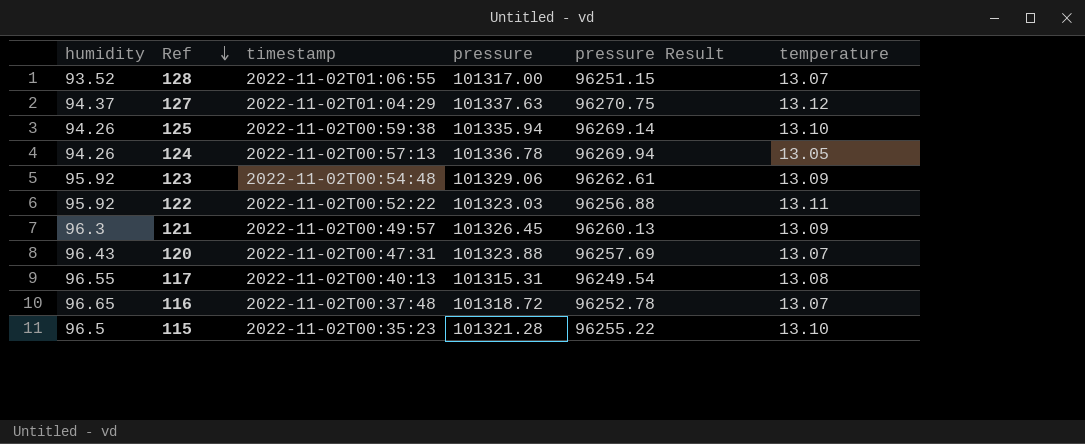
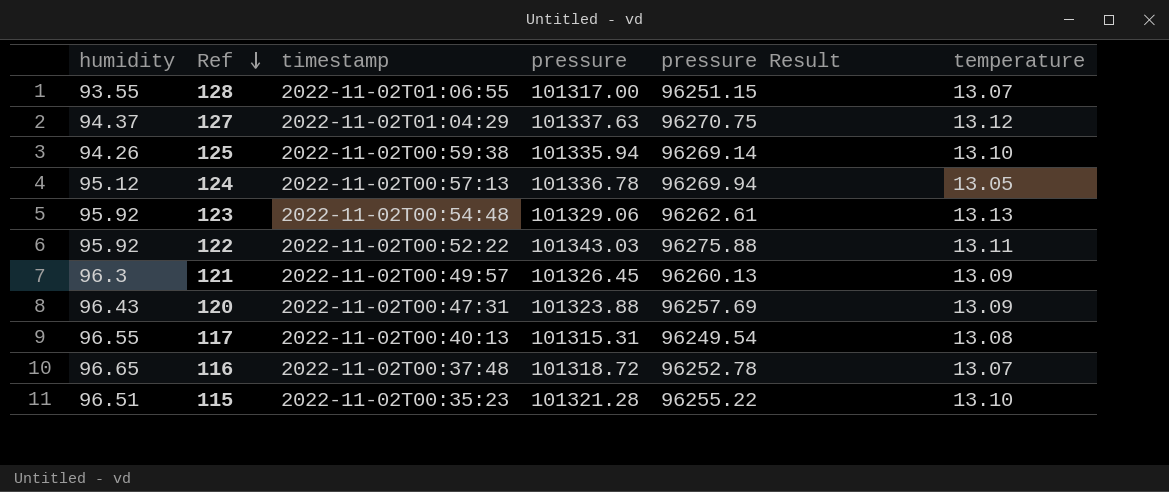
128 | humidity: 93.52 -> 93.55
124 | humidity: 94.26 -> 95.12
123 | temperature: 13.09 -> 13.13
122 | pressure: 101323.03 -> 101343.03
122 | pressure Result: 96256.88 -> 96275.88
120 | temperature: 13.07 -> 13.09
115 | humidity: 96.5 -> 96.51

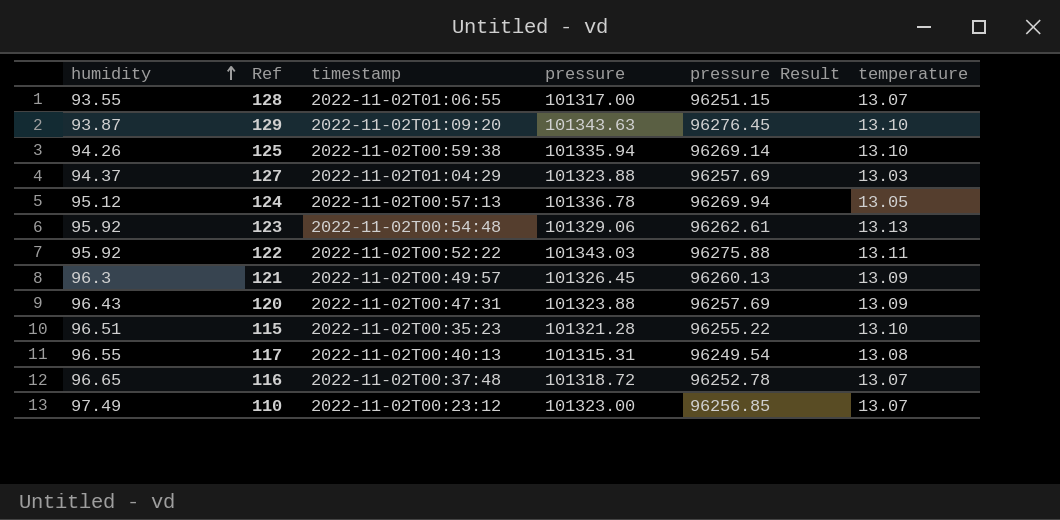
row order: Ref descending -> humidity ascending
row 129: none -> 93.87 | 2022-11-02T01:09:20 | 101343.63 | 96276.45 | 13.10
127 | pressure: 101337.63 -> 101323.88
127 | pressure Result: 96270.75 -> 96257.69
127 | temperature: 13.12 -> 13.03
row 110: none -> 97.49 | 2022-11-02T00:23:12 | 101323.00 | 96256.85 | 13.07

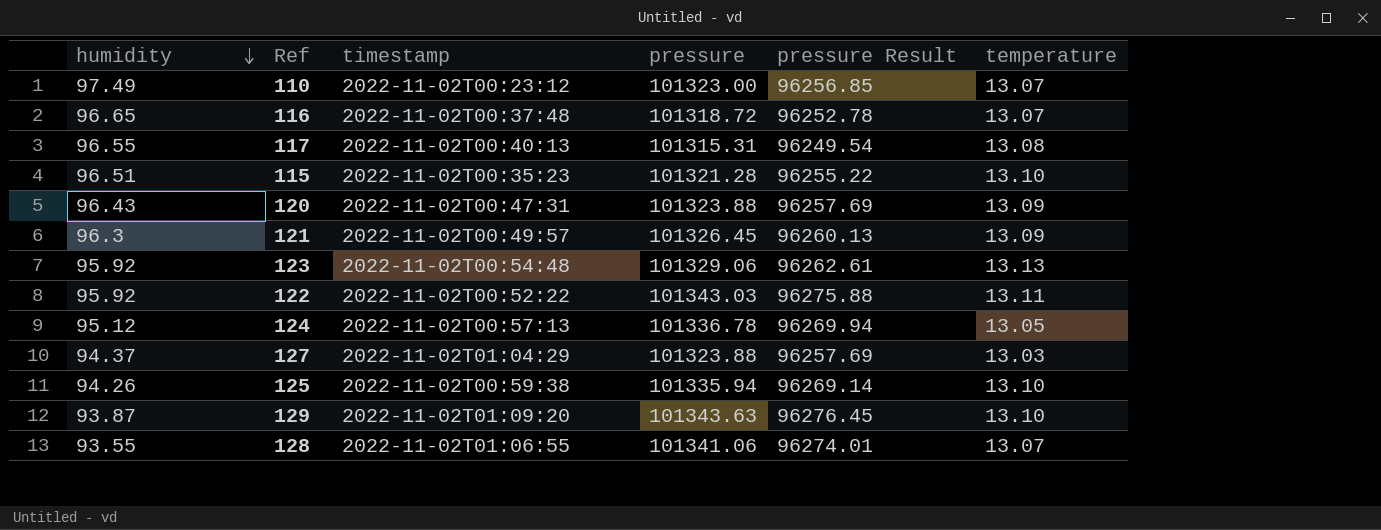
row order: humidity ascending -> humidity descending
128 | pressure: 101317.00 -> 101341.06
128 | pressure Result: 96251.15 -> 96274.01

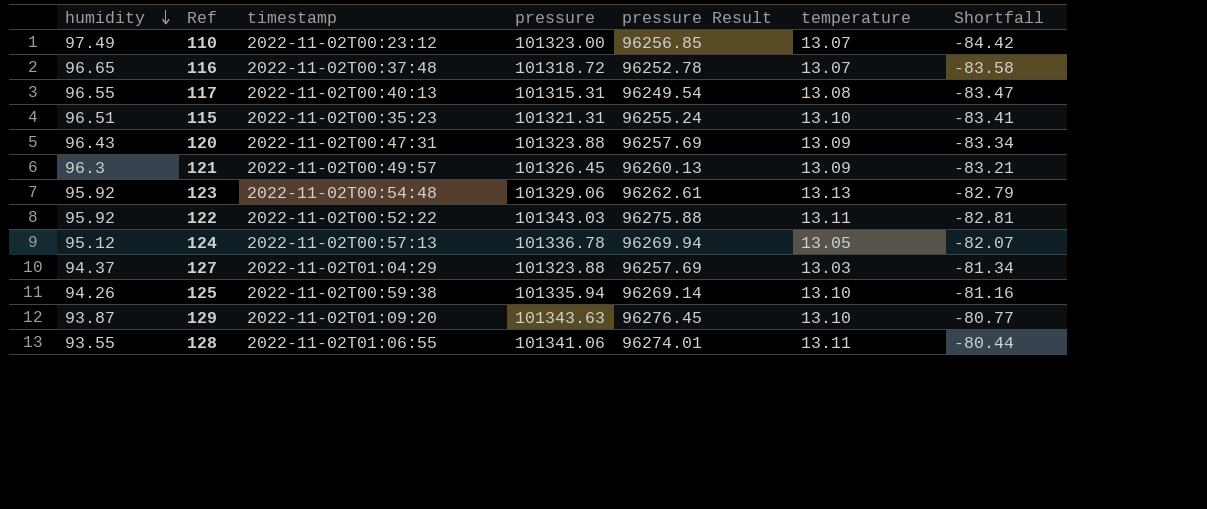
column Shortfall | formula: none -> [temperature] - [humidity]
115 | pressure: 101321.28 -> 101321.31
115 | pressure Result: 96255.22 -> 96255.24
128 | temperature: 13.07 -> 13.11

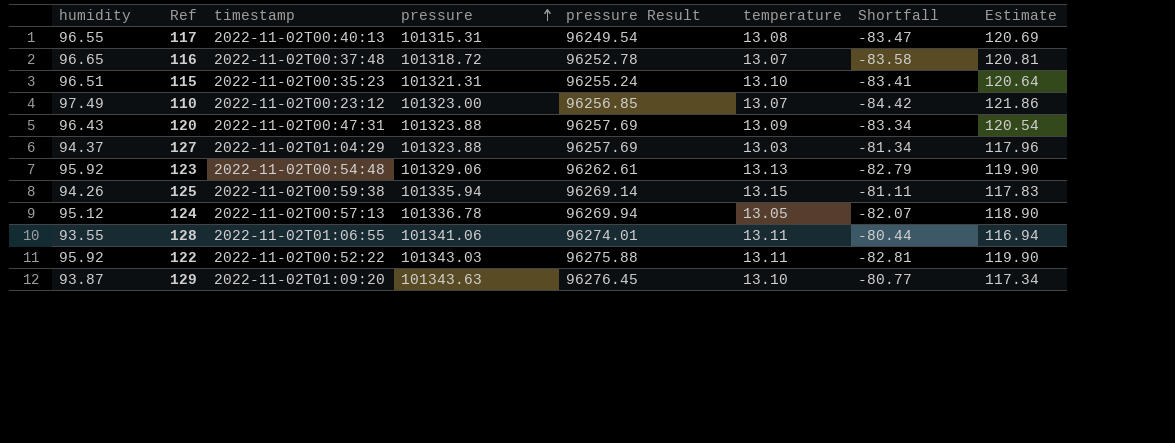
row order: humidity descending -> pressure ascending
column Estimate | formula: none -> [humidity] * 1.25
row 121: 96.3 | 2022-11-02T00:49:57 | 101326.45 | 96260.13 | 13.09 | -83.21 -> none
125 | temperature: 13.10 -> 13.15
125 | Shortfall: -81.16 -> -81.11

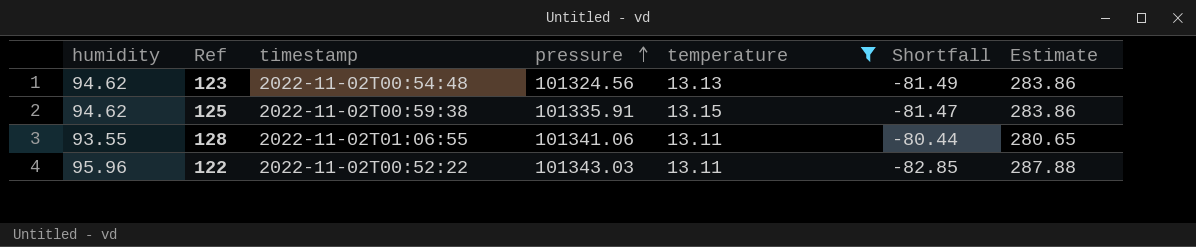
filter: none -> temperature >= 13.11
column pressure Result | formula: [pressure] * 0.95 -> none
column Estimate | formula: [humidity] * 1.25 -> [humidity] * 3
123 | humidity: 95.92 -> 94.62
123 | pressure: 101329.06 -> 101324.56
123 | Shortfall: -82.79 -> -81.49
125 | humidity: 94.26 -> 94.62
125 | pressure: 101335.94 -> 101335.91
125 | Shortfall: -81.11 -> -81.47
122 | humidity: 95.92 -> 95.96
122 | Shortfall: -82.81 -> -82.85

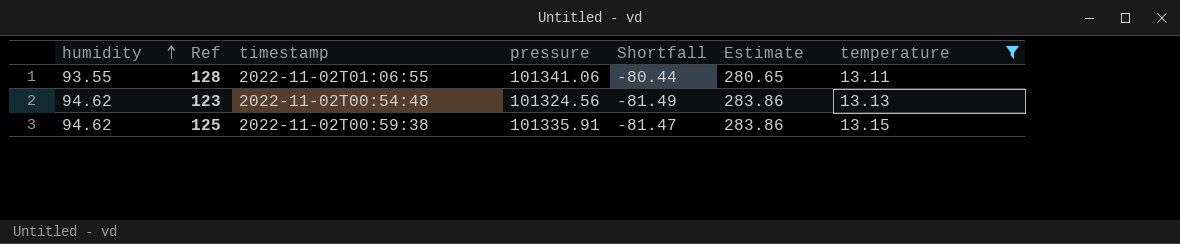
row order: pressure ascending -> humidity ascending
column temperature | position: 5 -> 7
row 122: 95.96 | 2022-11-02T00:52:22 | 101343.03 | 13.11 | -82.85 | 287.88 -> none

